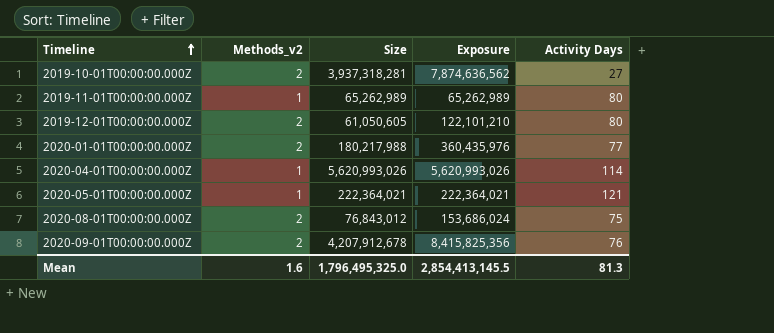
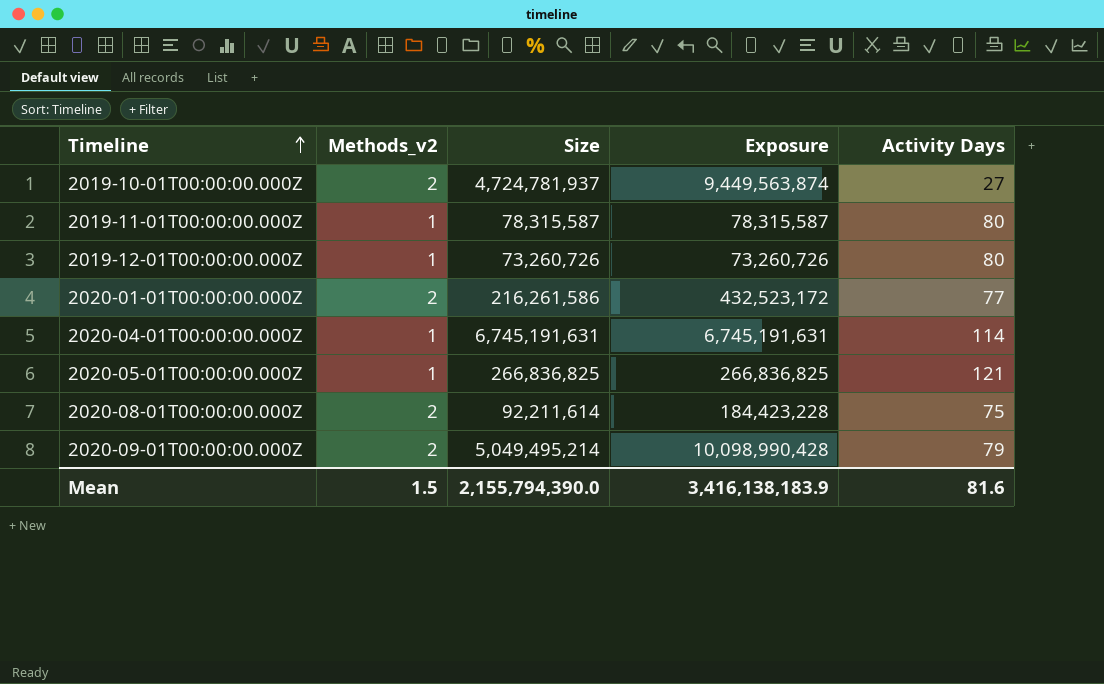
2019-10-01T00:00:00.000Z | Size: 3,937,318,281 -> 4,724,781,937
2019-10-01T00:00:00.000Z | Exposure: 7,874,636,562 -> 9,449,563,874
2019-11-01T00:00:00.000Z | Size: 65,262,989 -> 78,315,587
2019-11-01T00:00:00.000Z | Exposure: 65,262,989 -> 78,315,587
2019-12-01T00:00:00.000Z | Methods_v2: 2 -> 1
2019-12-01T00:00:00.000Z | Size: 61,050,605 -> 73,260,726
2019-12-01T00:00:00.000Z | Exposure: 122,101,210 -> 73,260,726
2020-01-01T00:00:00.000Z | Size: 180,217,988 -> 216,261,586
2020-01-01T00:00:00.000Z | Exposure: 360,435,976 -> 432,523,172
2020-04-01T00:00:00.000Z | Size: 5,620,993,026 -> 6,745,191,631
2020-04-01T00:00:00.000Z | Exposure: 5,620,993,026 -> 6,745,191,631
2020-05-01T00:00:00.000Z | Size: 222,364,021 -> 266,836,825
2020-05-01T00:00:00.000Z | Exposure: 222,364,021 -> 266,836,825
2020-08-01T00:00:00.000Z | Size: 76,843,012 -> 92,211,614
2020-08-01T00:00:00.000Z | Exposure: 153,686,024 -> 184,423,228
2020-09-01T00:00:00.000Z | Size: 4,207,912,678 -> 5,049,495,214
2020-09-01T00:00:00.000Z | Exposure: 8,415,825,356 -> 10,098,990,428
2020-09-01T00:00:00.000Z | Activity Days: 76 -> 79
Mean | Methods_v2: 1.6 -> 1.5
Mean | Size: 1,796,495,325.0 -> 2,155,794,390.0
Mean | Exposure: 2,854,413,145.5 -> 3,416,138,183.9
Mean | Activity Days: 81.3 -> 81.6

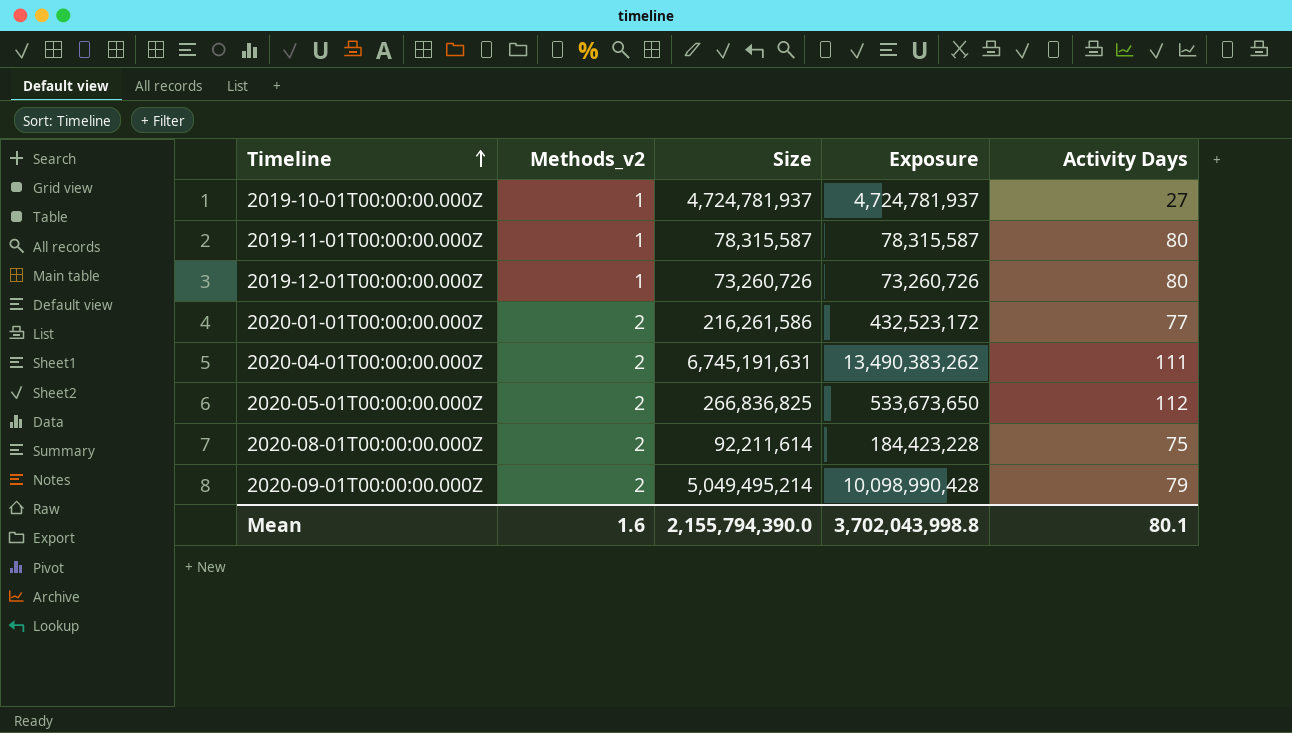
2019-10-01T00:00:00.000Z | Methods_v2: 2 -> 1
2019-10-01T00:00:00.000Z | Exposure: 9,449,563,874 -> 4,724,781,937
2020-04-01T00:00:00.000Z | Methods_v2: 1 -> 2
2020-04-01T00:00:00.000Z | Exposure: 6,745,191,631 -> 13,490,383,262
2020-04-01T00:00:00.000Z | Activity Days: 114 -> 111
2020-05-01T00:00:00.000Z | Methods_v2: 1 -> 2
2020-05-01T00:00:00.000Z | Exposure: 266,836,825 -> 533,673,650
2020-05-01T00:00:00.000Z | Activity Days: 121 -> 112
Mean | Methods_v2: 1.5 -> 1.6
Mean | Exposure: 3,416,138,183.9 -> 3,702,043,998.8
Mean | Activity Days: 81.6 -> 80.1

